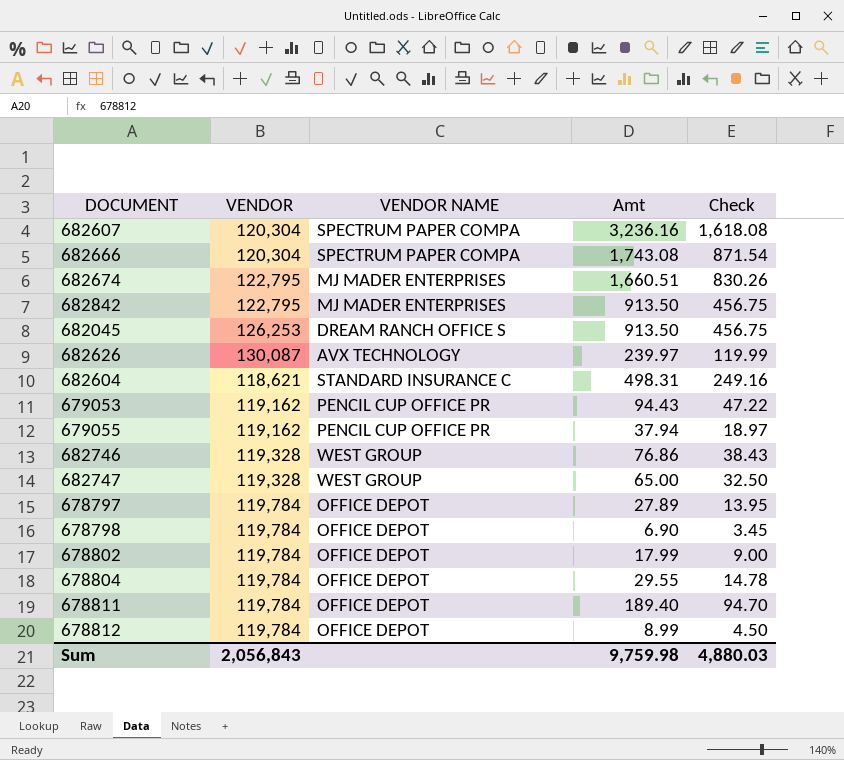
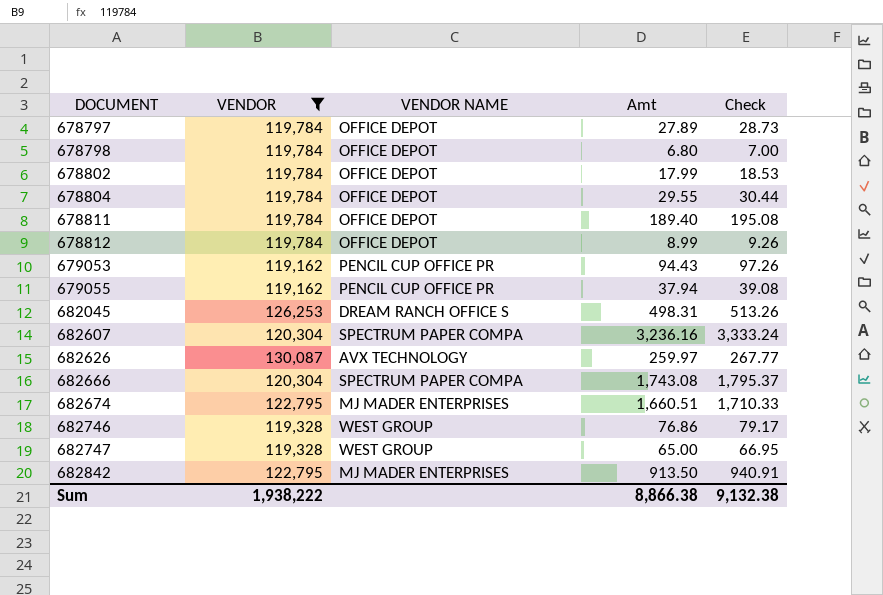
filter: none -> VENDOR != 118,621
row order: none -> DOCUMENT ascending
column Check | formula: [Amt] * 0.5 -> [Amt] * 1.03
678798 | Amt: 6.90 -> 6.80
682045 | Amt: 913.50 -> 498.31
682626 | Amt: 239.97 -> 259.97
Sum | VENDOR: 2,056,843 -> 1,938,222
Sum | Amt: 9,759.98 -> 8,866.38
Sum | Check: 4,880.03 -> 9,132.38

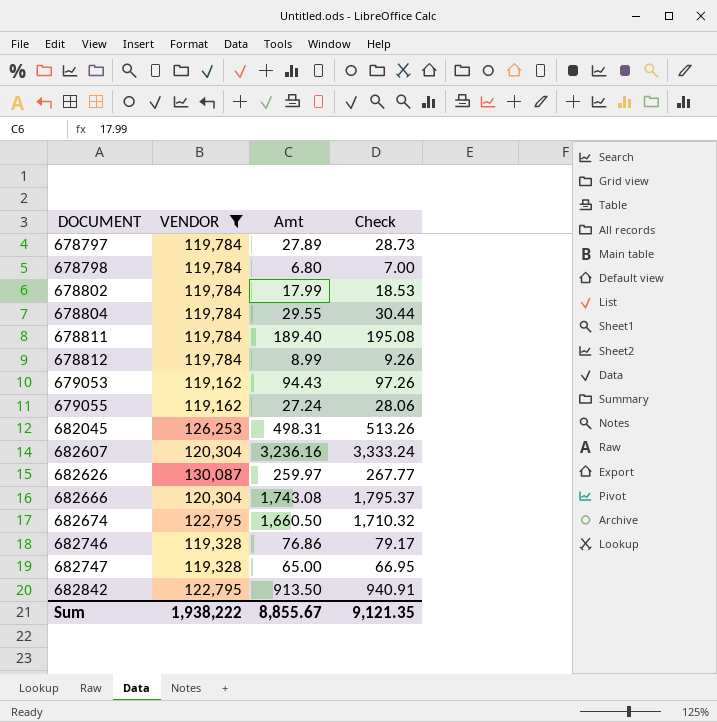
column VENDOR NAME | position: 3 -> none
679055 | Amt: 37.94 -> 27.24
679055 | Check: 39.08 -> 28.06
682674 | Amt: 1,660.51 -> 1,660.50
682674 | Check: 1,710.33 -> 1,710.32
Sum | Amt: 8,866.38 -> 8,855.67
Sum | Check: 9,132.38 -> 9,121.35

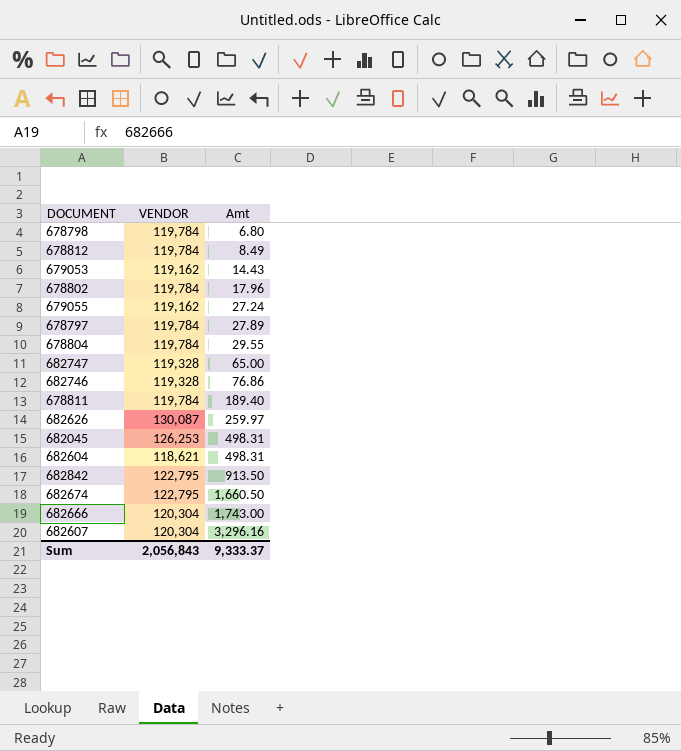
filter: VENDOR != 118,621 -> none
row order: DOCUMENT ascending -> Amt ascending
column Check | formula: [Amt] * 1.03 -> none
678812 | Amt: 8.99 -> 8.49
679053 | Amt: 94.43 -> 14.43
678802 | Amt: 17.99 -> 17.96
682666 | Amt: 1,743.08 -> 1,743.00
682607 | Amt: 3,236.16 -> 3,296.16
Sum | VENDOR: 1,938,222 -> 2,056,843
Sum | Amt: 8,855.67 -> 9,333.37

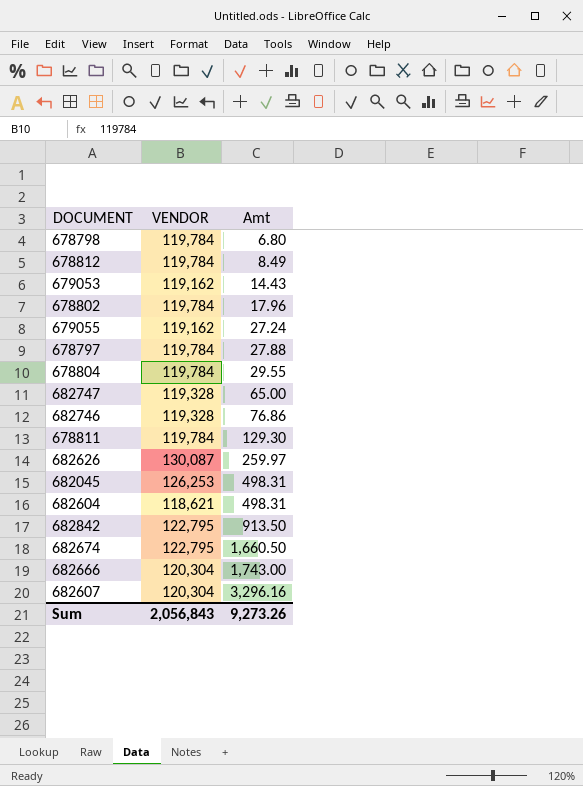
678797 | Amt: 27.89 -> 27.88
678811 | Amt: 189.40 -> 129.30
Sum | Amt: 9,333.37 -> 9,273.26

